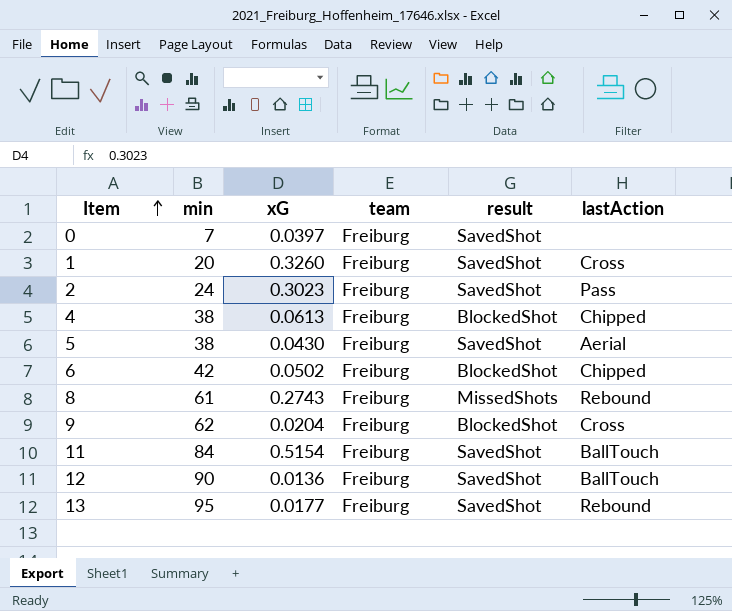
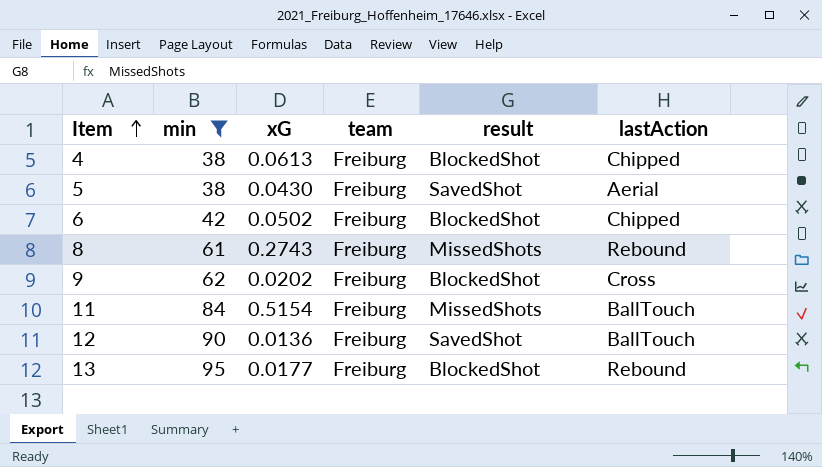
filter: none -> min >= 38
9 | xG: 0.0204 -> 0.0202
11 | result: SavedShot -> MissedShots
13 | result: SavedShot -> BlockedShot

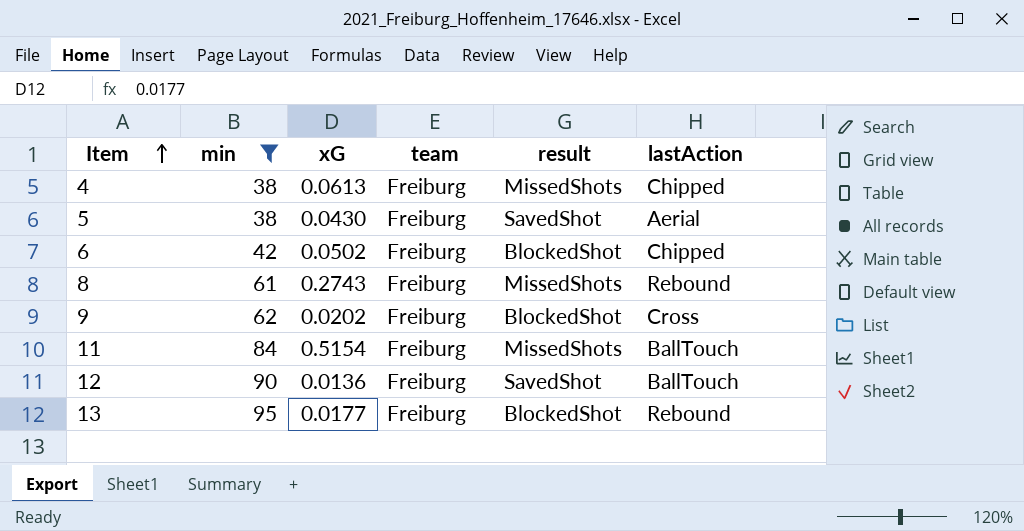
4 | result: BlockedShot -> MissedShots

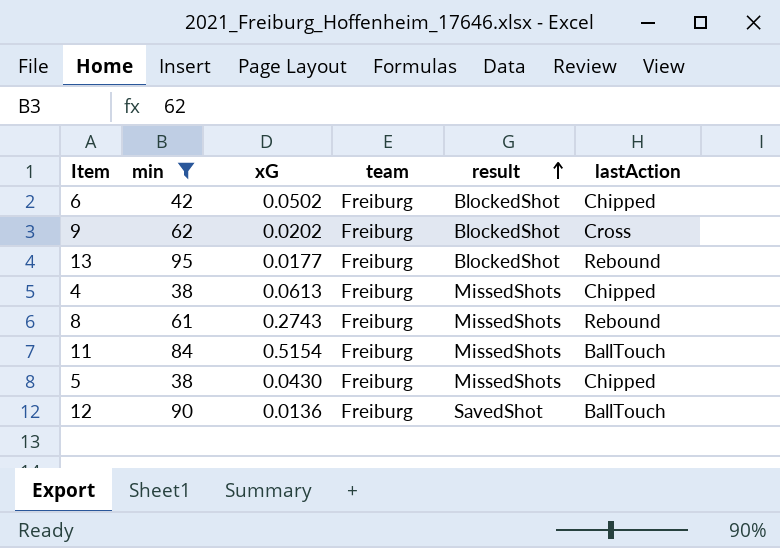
row order: Item ascending -> result ascending
5 | result: SavedShot -> MissedShots
5 | lastAction: Aerial -> Chipped

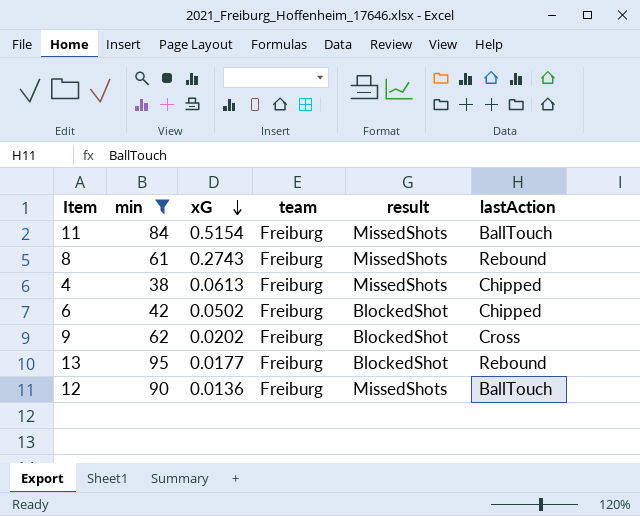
row order: result ascending -> xG descending
row 5: 38 | 0.0430 | Freiburg | MissedShots | Chipped -> none
12 | result: SavedShot -> MissedShots

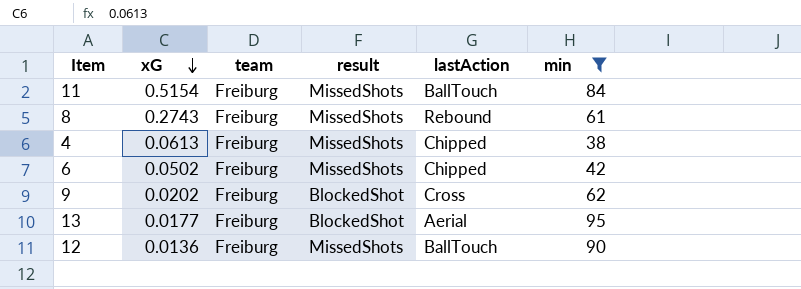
column min | position: 2 -> 6
6 | result: BlockedShot -> MissedShots
13 | lastAction: Rebound -> Aerial

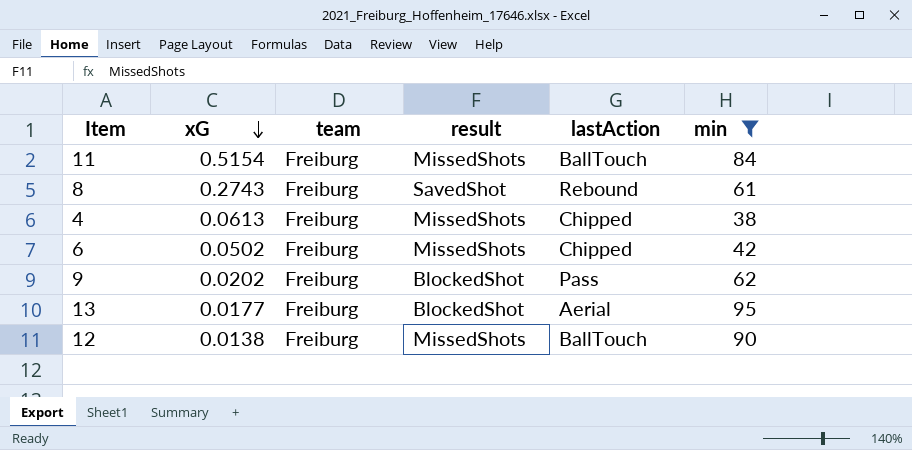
8 | result: MissedShots -> SavedShot
9 | lastAction: Cross -> Pass
12 | xG: 0.0136 -> 0.0138

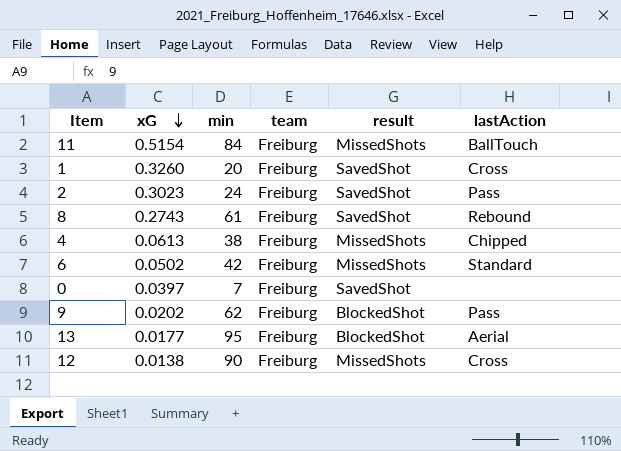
filter: min >= 38 -> none
column min | position: 6 -> 3
6 | lastAction: Chipped -> Standard
12 | lastAction: BallTouch -> Cross

